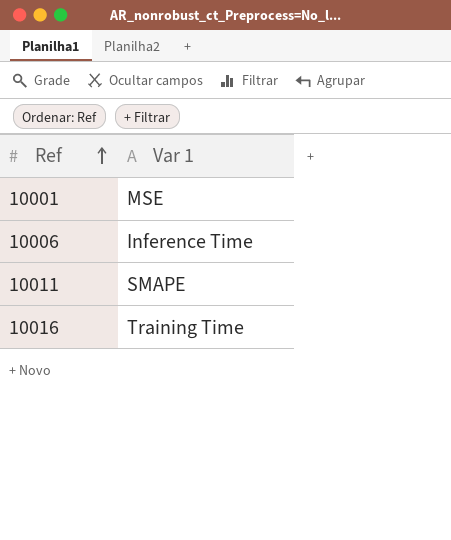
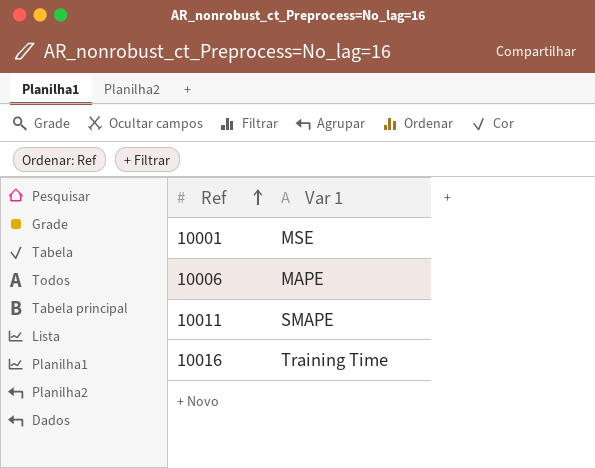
10006 | Var 1: Inference Time -> MAPE

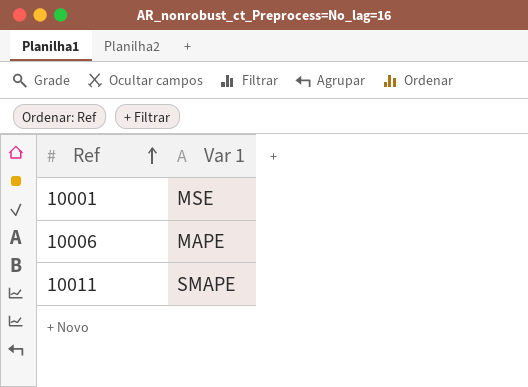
row 10016: Training Time -> none

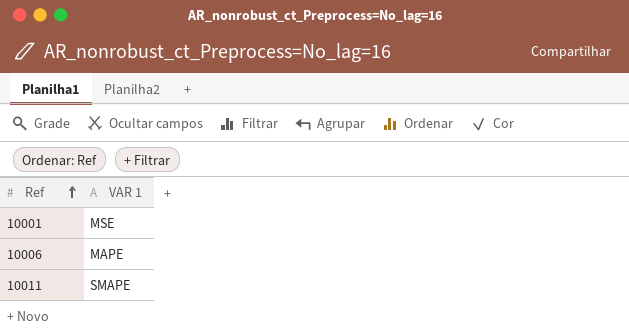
column name: Var 1 -> VAR 1

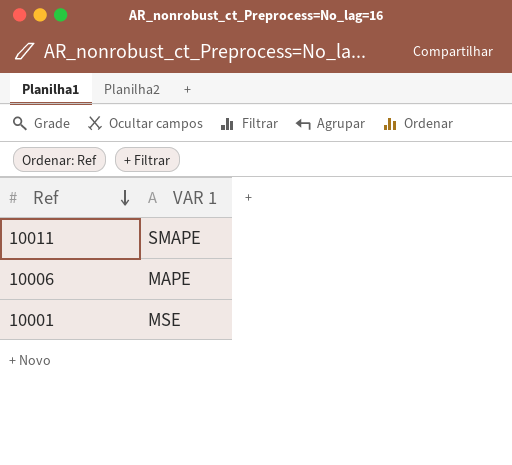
row order: Ref ascending -> Ref descending

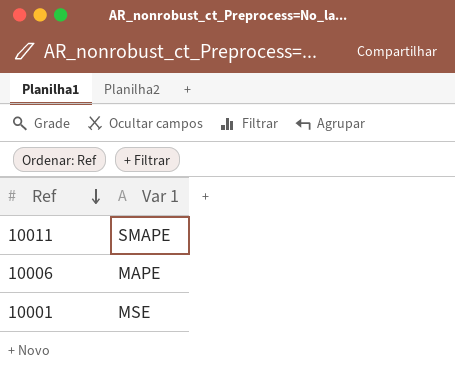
column name: VAR 1 -> Var 1

